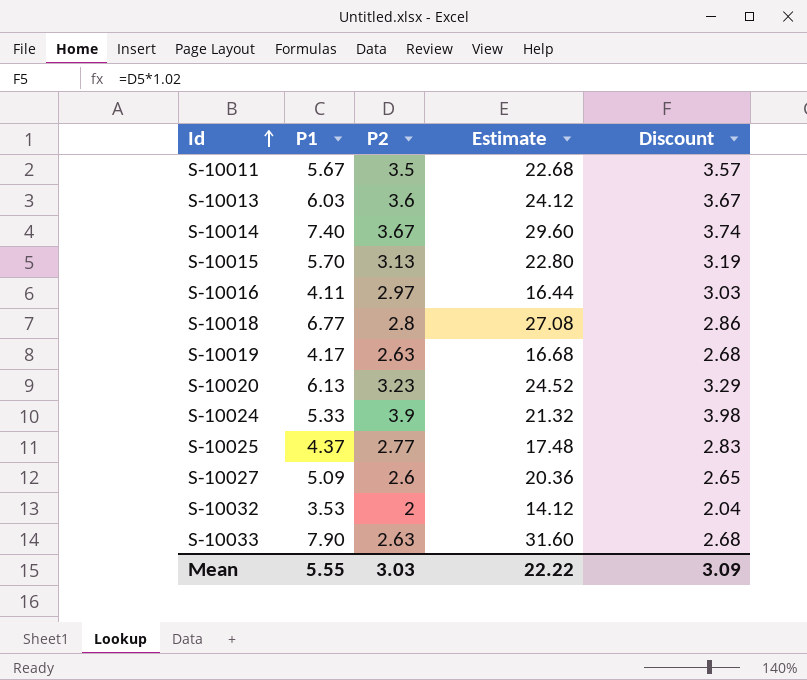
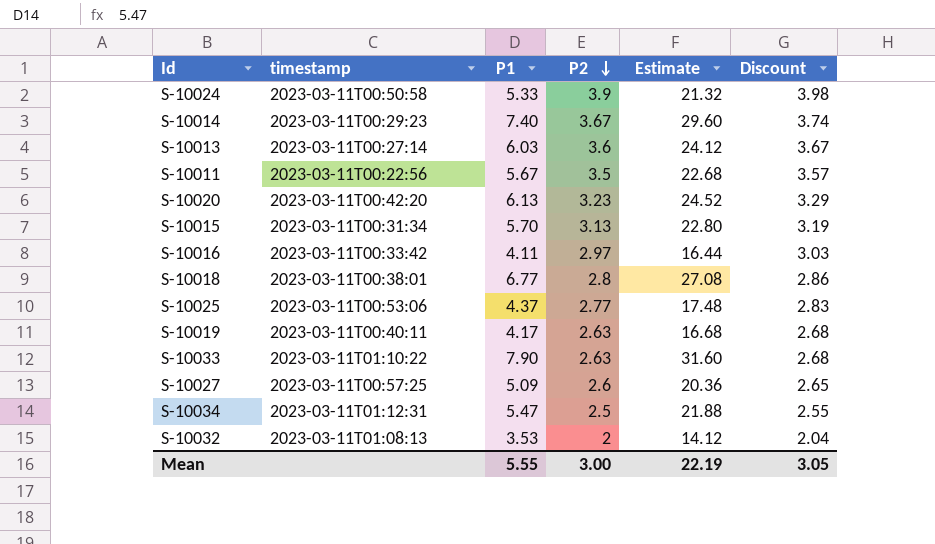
row order: Id ascending -> P2 descending
column timestamp | position: none -> 2
row S-10034: none -> 2023-03-11T01:12:31 | 5.47 | 2.5 | 21.88 | 2.55
Mean | P2: 3.03 -> 3.00
Mean | Estimate: 22.22 -> 22.19
Mean | Discount: 3.09 -> 3.05

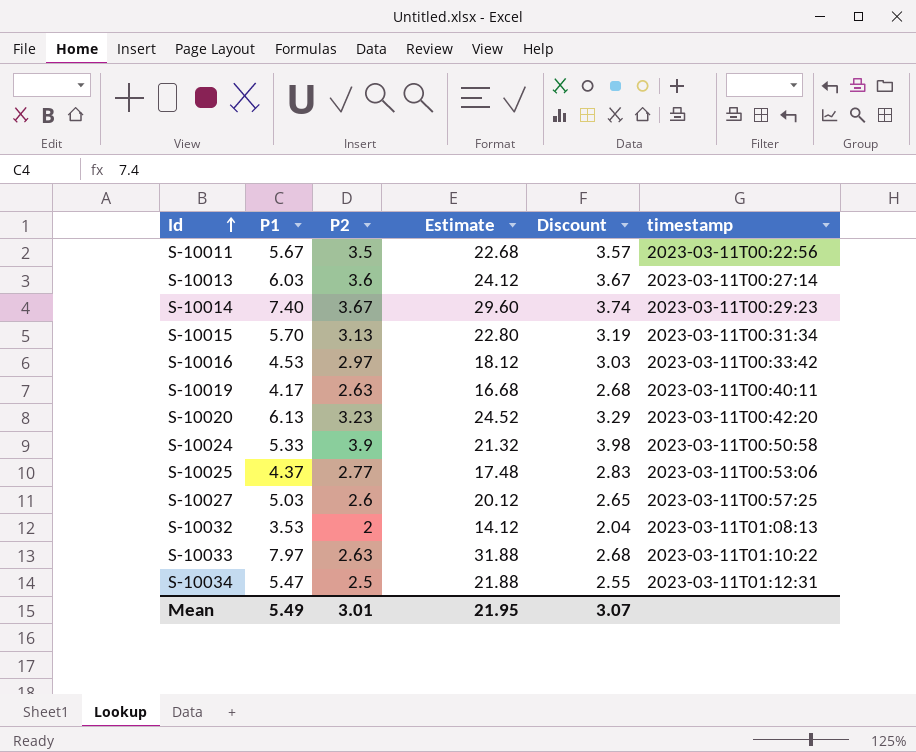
row order: P2 descending -> Id ascending
column timestamp | position: 2 -> 6
row S-10018: 2023-03-11T00:38:01 | 6.77 | 2.8 | 27.08 | 2.86 -> none
S-10016 | P1: 4.11 -> 4.53
S-10016 | Estimate: 16.44 -> 18.12
S-10027 | P1: 5.09 -> 5.03
S-10027 | Estimate: 20.36 -> 20.12
S-10033 | P1: 7.90 -> 7.97
S-10033 | Estimate: 31.60 -> 31.88
Mean | P1: 5.55 -> 5.49
Mean | P2: 3.00 -> 3.01
Mean | Estimate: 22.19 -> 21.95
Mean | Discount: 3.05 -> 3.07

